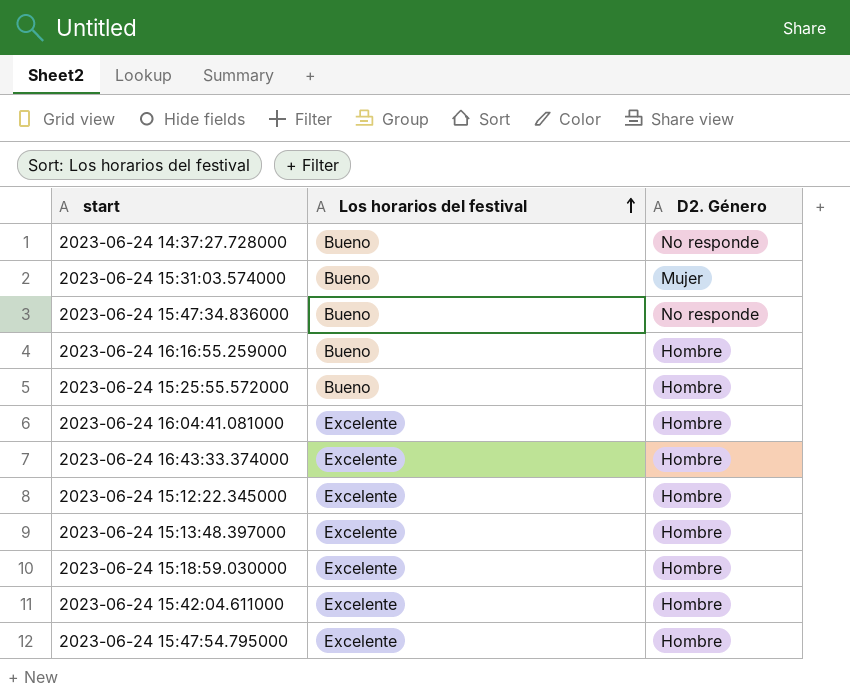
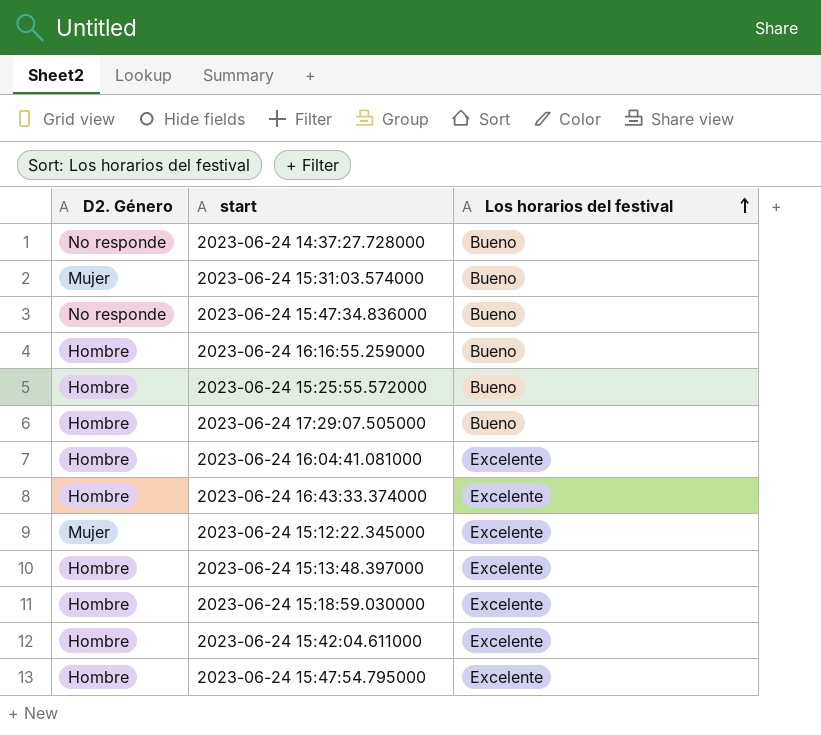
column D2. Género | position: 3 -> 1
row 2023-06-24 17:29:07.505000: none -> Hombre | Bueno
2023-06-24 15:12:22.345000 | D2. Género: Hombre -> Mujer

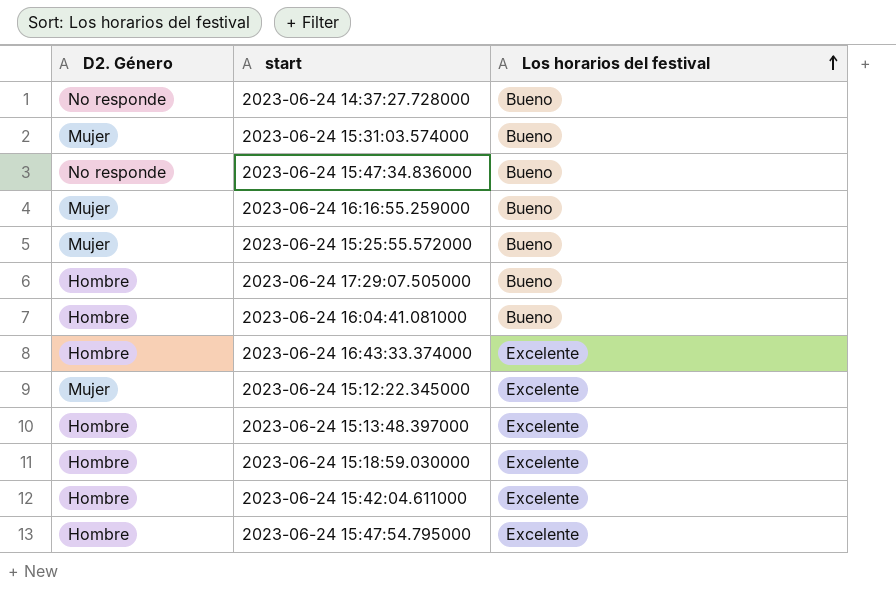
2023-06-24 16:16:55.259000 | D2. Género: Hombre -> Mujer
2023-06-24 15:25:55.572000 | D2. Género: Hombre -> Mujer
2023-06-24 16:04:41.081000 | Los horarios del festival: Excelente -> Bueno

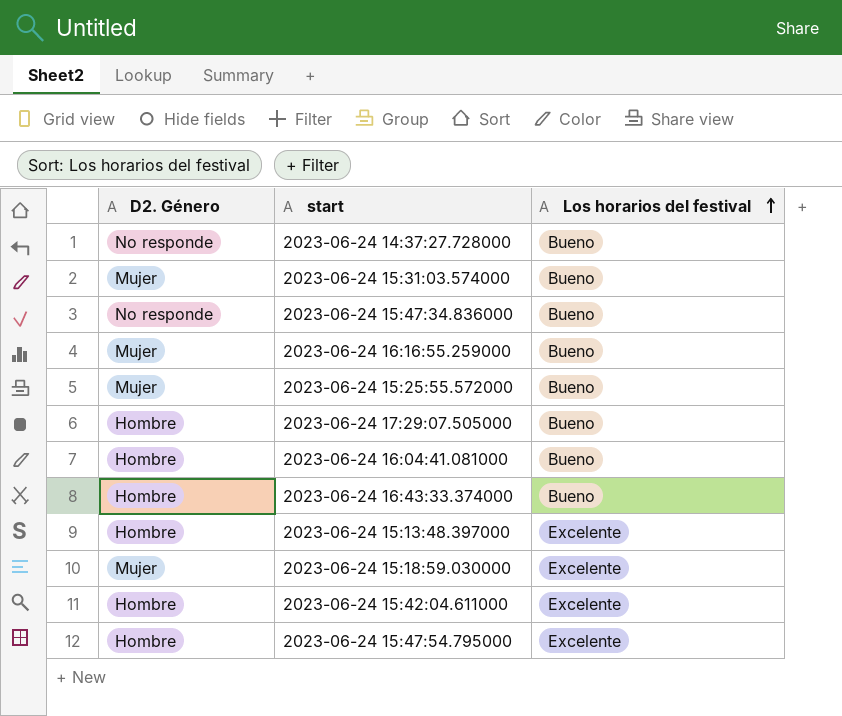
row 2023-06-24 15:12:22.345000: Mujer | Excelente -> none
2023-06-24 16:43:33.374000 | Los horarios del festival: Excelente -> Bueno
2023-06-24 15:18:59.030000 | D2. Género: Hombre -> Mujer

